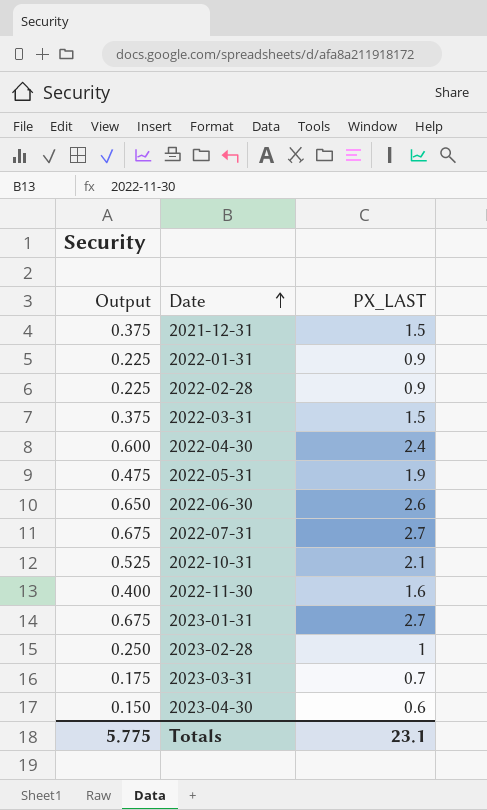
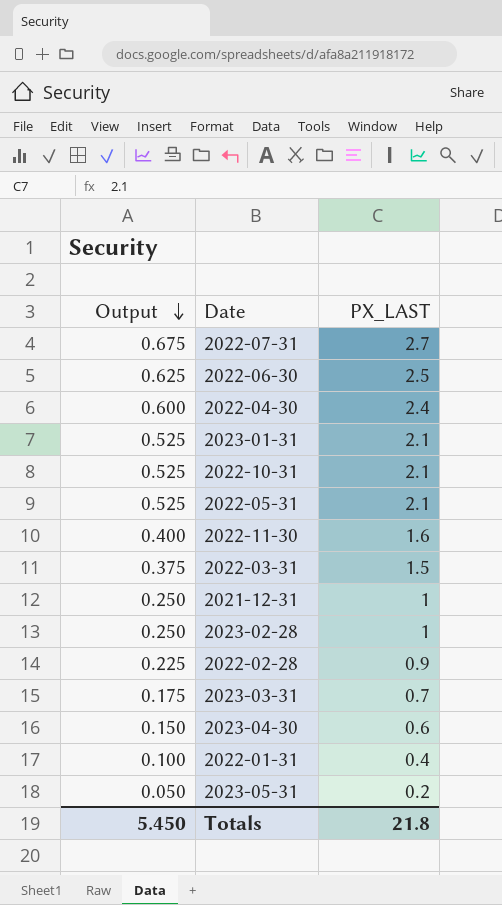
row order: Date ascending -> Output descending
2022-06-30 | Output: 0.650 -> 0.625
2022-06-30 | PX_LAST: 2.6 -> 2.5
2023-01-31 | Output: 0.675 -> 0.525
2023-01-31 | PX_LAST: 2.7 -> 2.1
2022-05-31 | Output: 0.475 -> 0.525
2022-05-31 | PX_LAST: 1.9 -> 2.1
2021-12-31 | Output: 0.375 -> 0.250
2021-12-31 | PX_LAST: 1.5 -> 1
2022-01-31 | Output: 0.225 -> 0.100
2022-01-31 | PX_LAST: 0.9 -> 0.4
row 2023-05-31: none -> 0.050 | 0.2
Totals | Output: 5.775 -> 5.450
Totals | PX_LAST: 23.1 -> 21.8

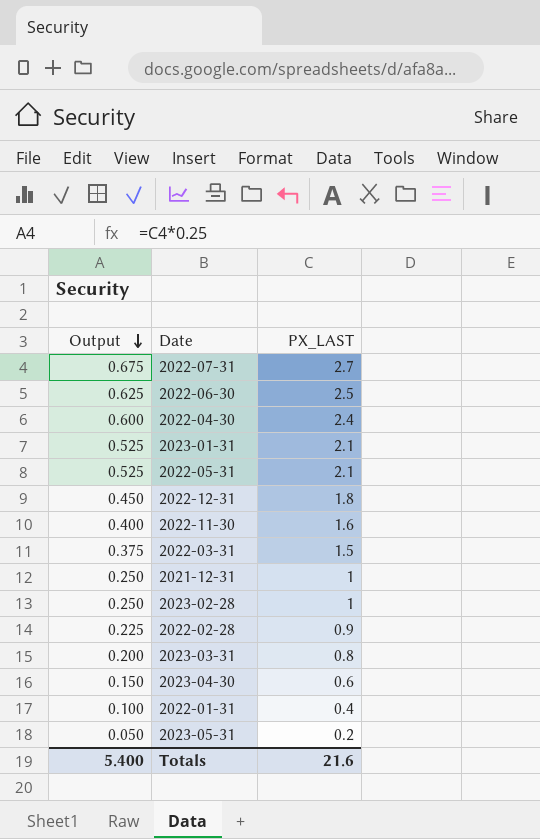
row 2022-10-31: 0.525 | 2.1 -> none
row 2022-12-31: none -> 0.450 | 1.8
2023-03-31 | Output: 0.175 -> 0.200
2023-03-31 | PX_LAST: 0.7 -> 0.8
Totals | Output: 5.450 -> 5.400
Totals | PX_LAST: 21.8 -> 21.6

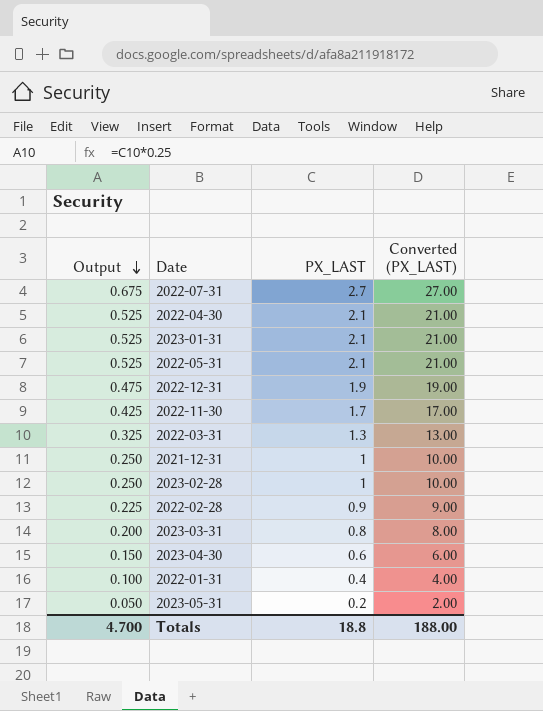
column Converted (PX_LAST) | formula: none -> [PX_LAST] * 10
row 2022-06-30: 0.625 | 2.5 -> none
2022-04-30 | Output: 0.600 -> 0.525
2022-04-30 | PX_LAST: 2.4 -> 2.1
2022-12-31 | Output: 0.450 -> 0.475
2022-12-31 | PX_LAST: 1.8 -> 1.9
2022-11-30 | Output: 0.400 -> 0.425
2022-11-30 | PX_LAST: 1.6 -> 1.7
2022-03-31 | Output: 0.375 -> 0.325
2022-03-31 | PX_LAST: 1.5 -> 1.3
Totals | Output: 5.400 -> 4.700
Totals | PX_LAST: 21.6 -> 18.8

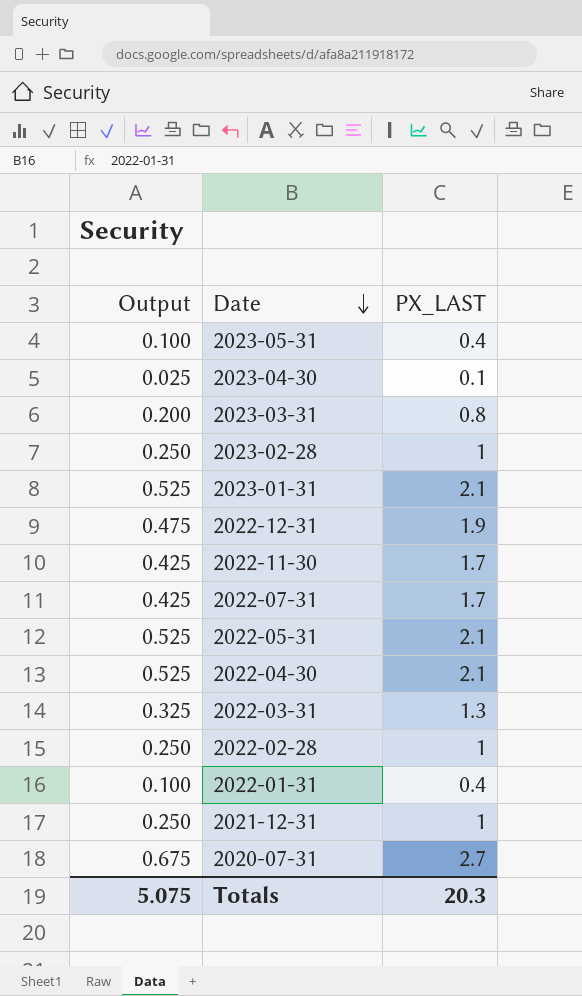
row order: Output descending -> Date descending
column Converted (PX_LAST) | formula: [PX_LAST] * 10 -> none
2023-05-31 | Output: 0.050 -> 0.100
2023-05-31 | PX_LAST: 0.2 -> 0.4
2023-04-30 | Output: 0.150 -> 0.025
2023-04-30 | PX_LAST: 0.6 -> 0.1
2022-07-31 | Output: 0.675 -> 0.425
2022-07-31 | PX_LAST: 2.7 -> 1.7
2022-02-28 | Output: 0.225 -> 0.250
2022-02-28 | PX_LAST: 0.9 -> 1
row 2020-07-31: none -> 0.675 | 2.7
Totals | Output: 4.700 -> 5.075
Totals | PX_LAST: 18.8 -> 20.3

